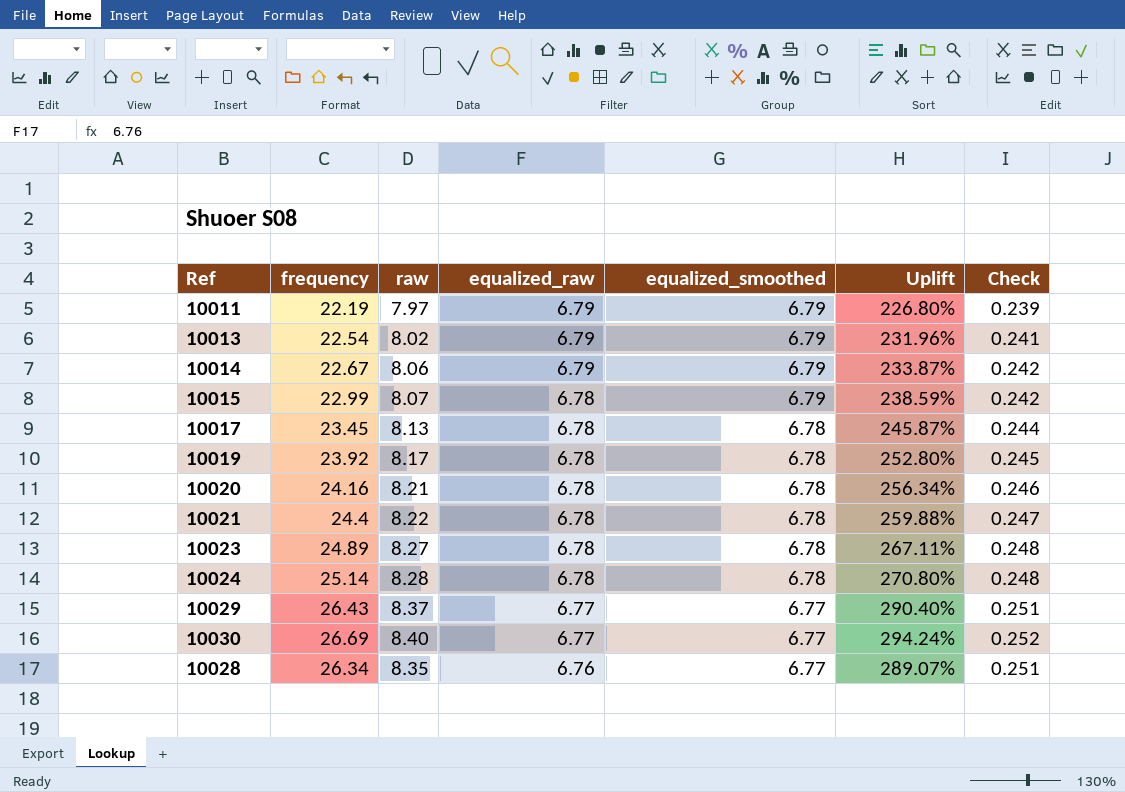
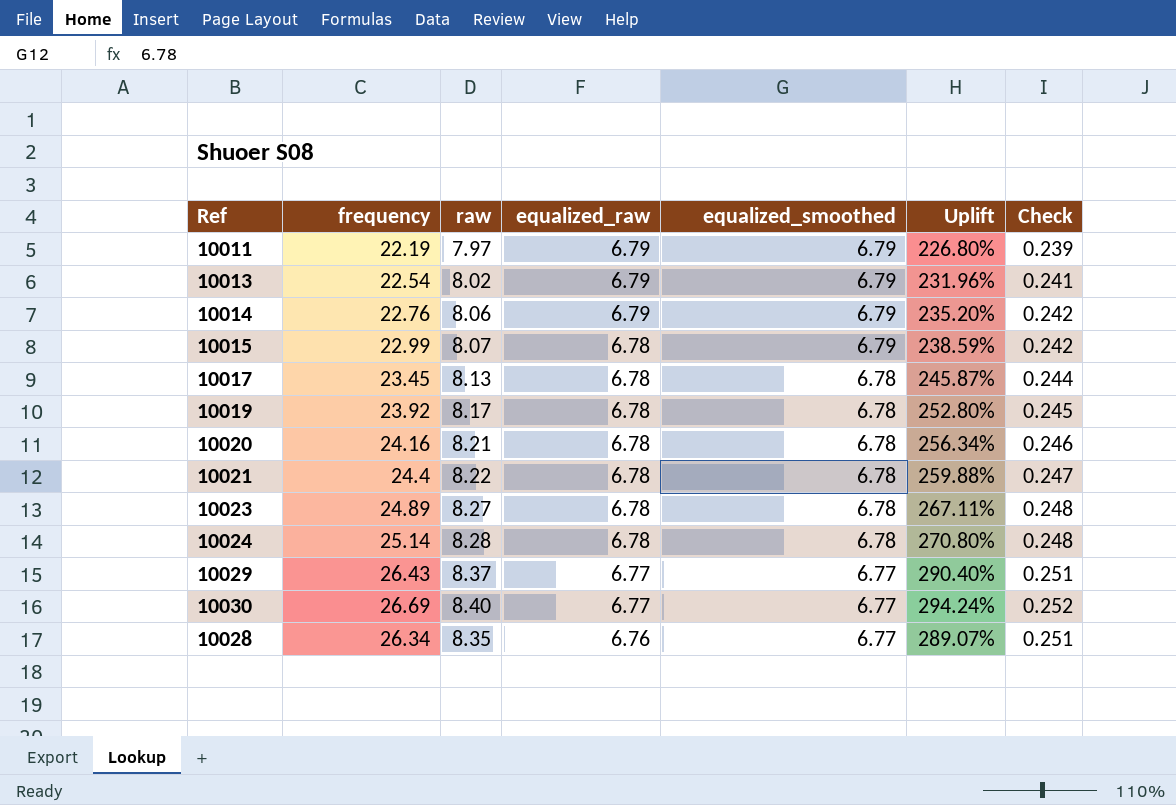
10014 | frequency: 22.67 -> 22.76
10014 | Uplift: 233.87% -> 235.20%

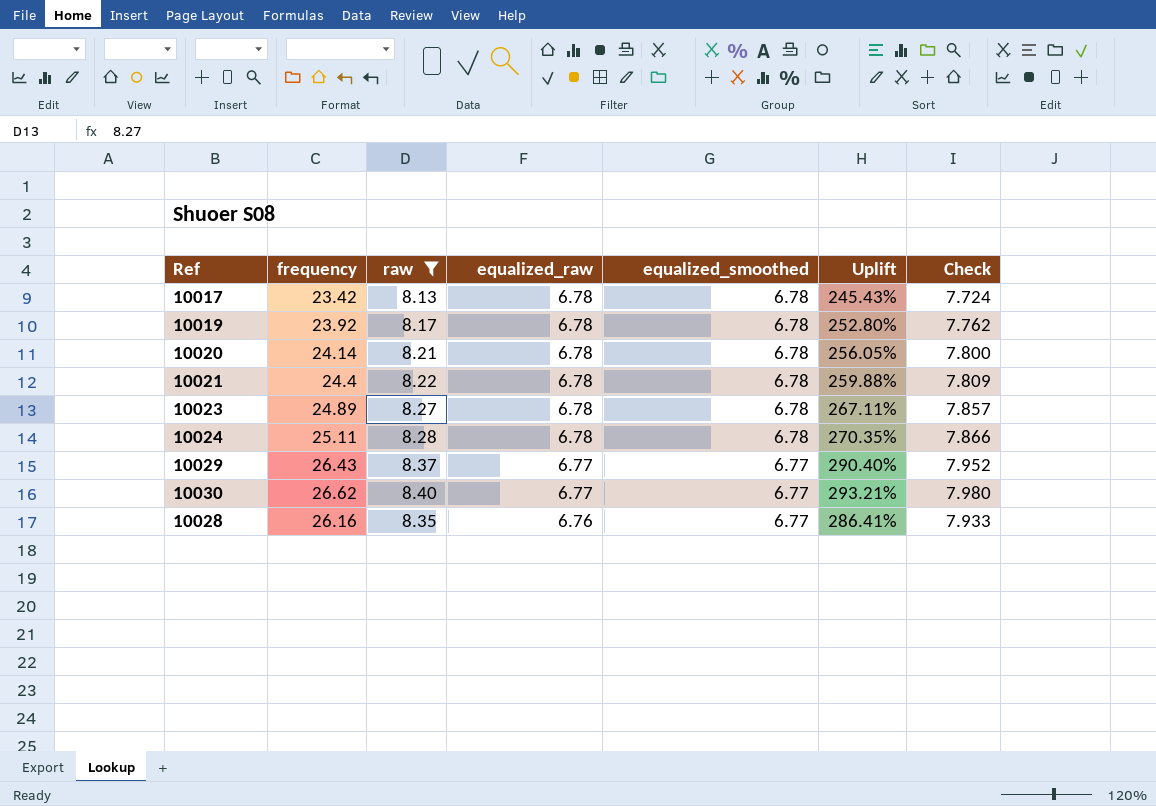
filter: none -> raw >= 8.13
column Check | formula: [raw] * 0.03 -> [raw] * 0.95
10017 | frequency: 23.45 -> 23.42
10017 | Uplift: 245.87% -> 245.43%
10020 | frequency: 24.16 -> 24.14
10020 | Uplift: 256.34% -> 256.05%
10024 | frequency: 25.14 -> 25.11
10024 | Uplift: 270.80% -> 270.35%
10030 | frequency: 26.69 -> 26.62
10030 | Uplift: 294.24% -> 293.21%
10028 | frequency: 26.34 -> 26.16
10028 | Uplift: 289.07% -> 286.41%

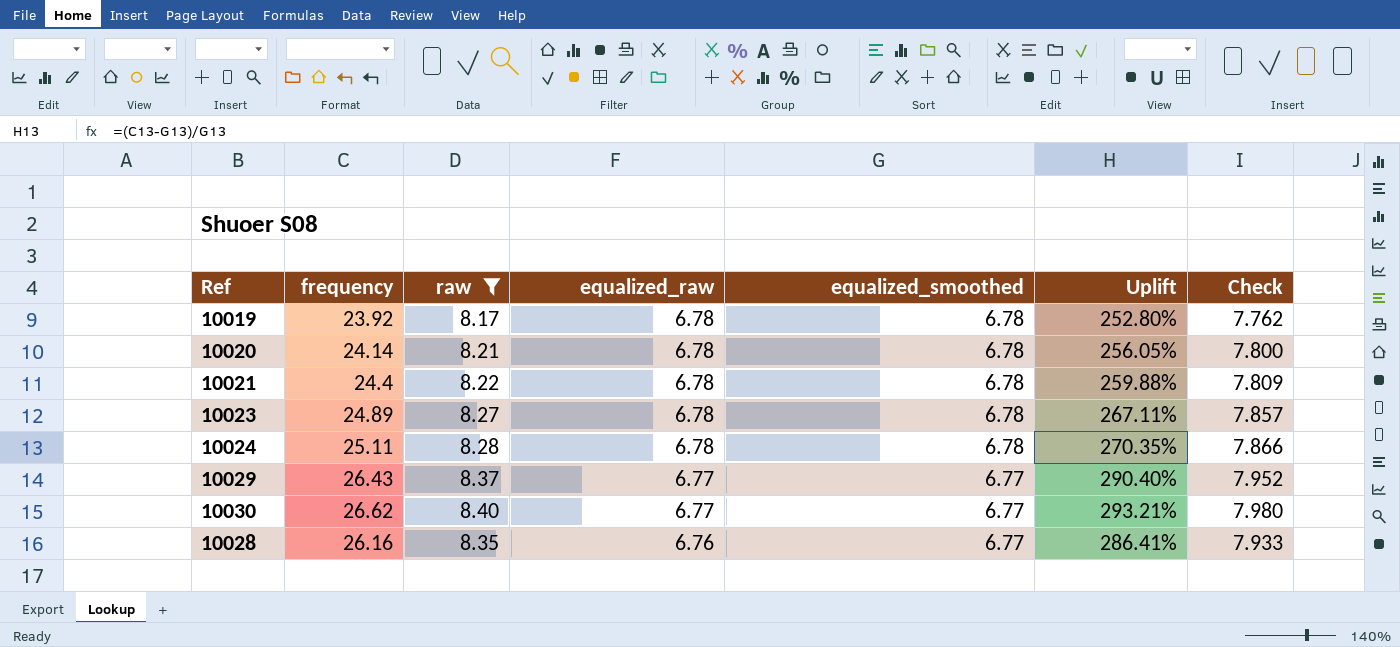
row 10017: 23.42 | 8.13 | 6.78 | 6.78 | 245.43% | 7.724 -> none

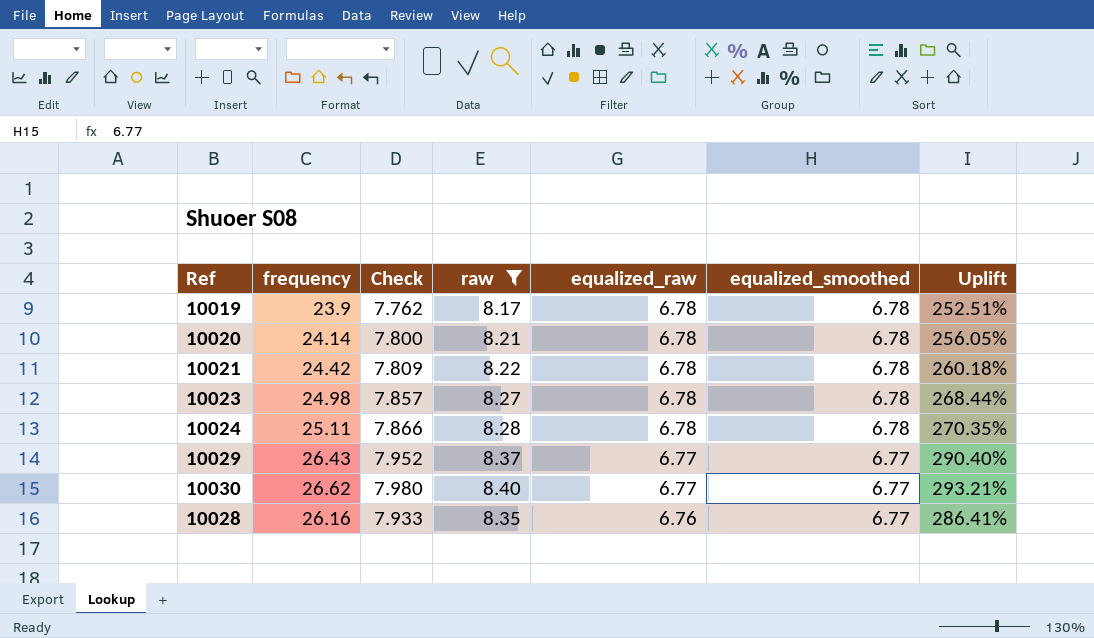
column Check | position: 7 -> 3
10019 | frequency: 23.92 -> 23.9
10019 | Uplift: 252.80% -> 252.51%
10021 | frequency: 24.4 -> 24.42
10021 | Uplift: 259.88% -> 260.18%
10023 | frequency: 24.89 -> 24.98
10023 | Uplift: 267.11% -> 268.44%

